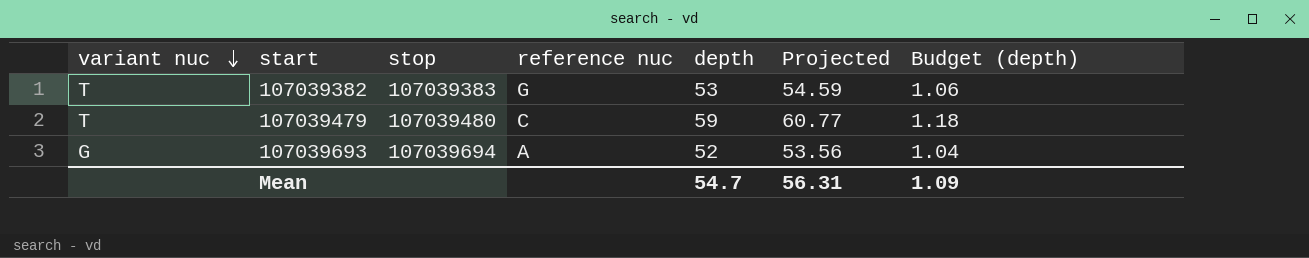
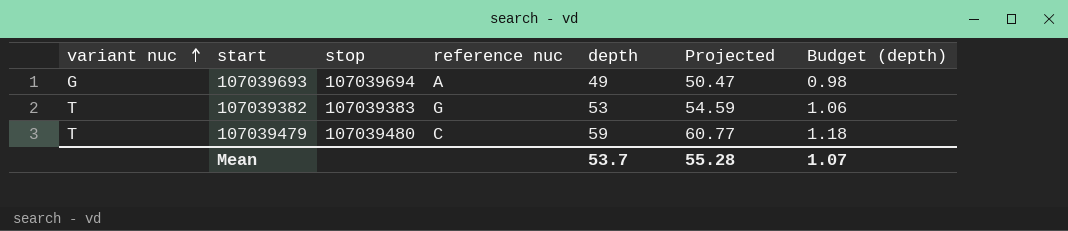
row order: variant nuc descending -> variant nuc ascending
107039693 | depth: 52 -> 49
107039693 | Projected: 53.56 -> 50.47
107039693 | Budget (depth): 1.04 -> 0.98
Mean | depth: 54.7 -> 53.7
Mean | Projected: 56.31 -> 55.28
Mean | Budget (depth): 1.09 -> 1.07

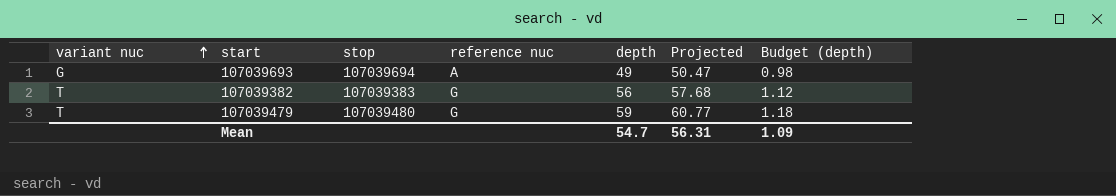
107039382 | depth: 53 -> 56
107039382 | Projected: 54.59 -> 57.68
107039382 | Budget (depth): 1.06 -> 1.12
107039479 | reference nuc: C -> G
Mean | depth: 53.7 -> 54.7
Mean | Projected: 55.28 -> 56.31
Mean | Budget (depth): 1.07 -> 1.09

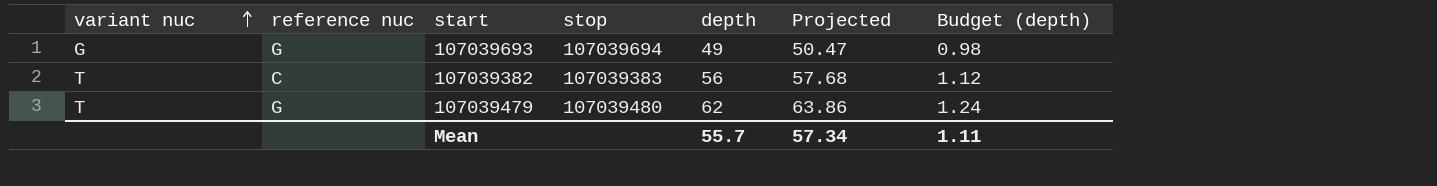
column reference nuc | position: 4 -> 2
107039693 | reference nuc: A -> G
107039382 | reference nuc: G -> C
107039479 | depth: 59 -> 62
107039479 | Projected: 60.77 -> 63.86
107039479 | Budget (depth): 1.18 -> 1.24
Mean | depth: 54.7 -> 55.7
Mean | Projected: 56.31 -> 57.34
Mean | Budget (depth): 1.09 -> 1.11

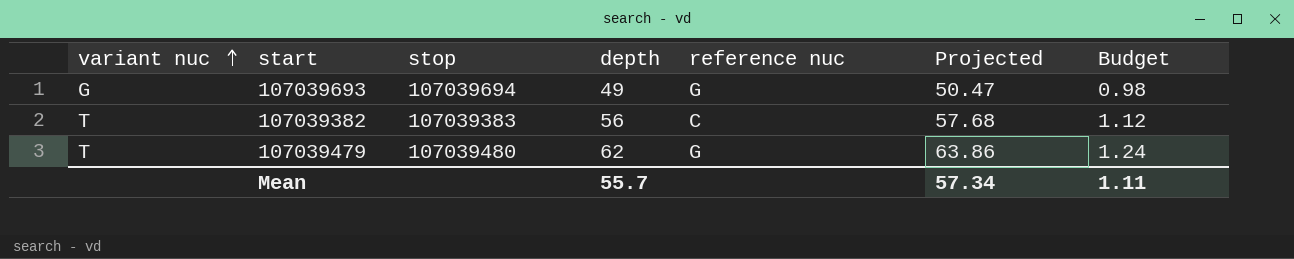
column reference nuc | position: 2 -> 5
column name: Budget (depth) -> Budget

